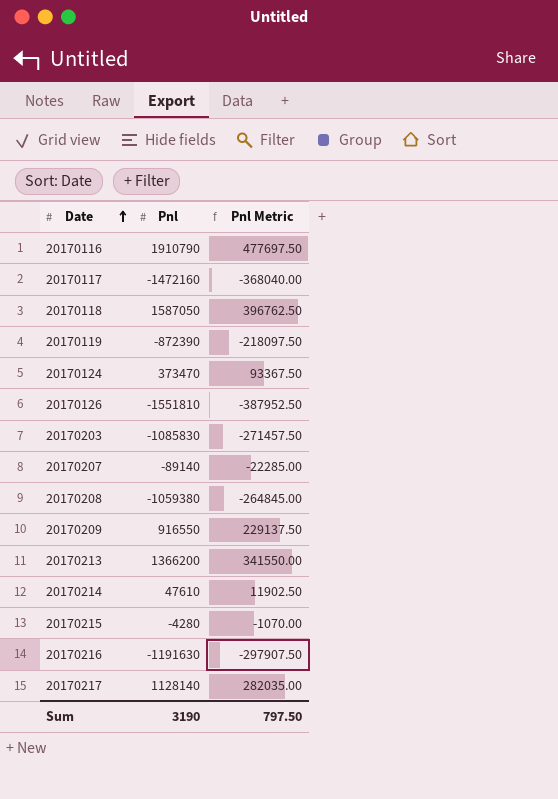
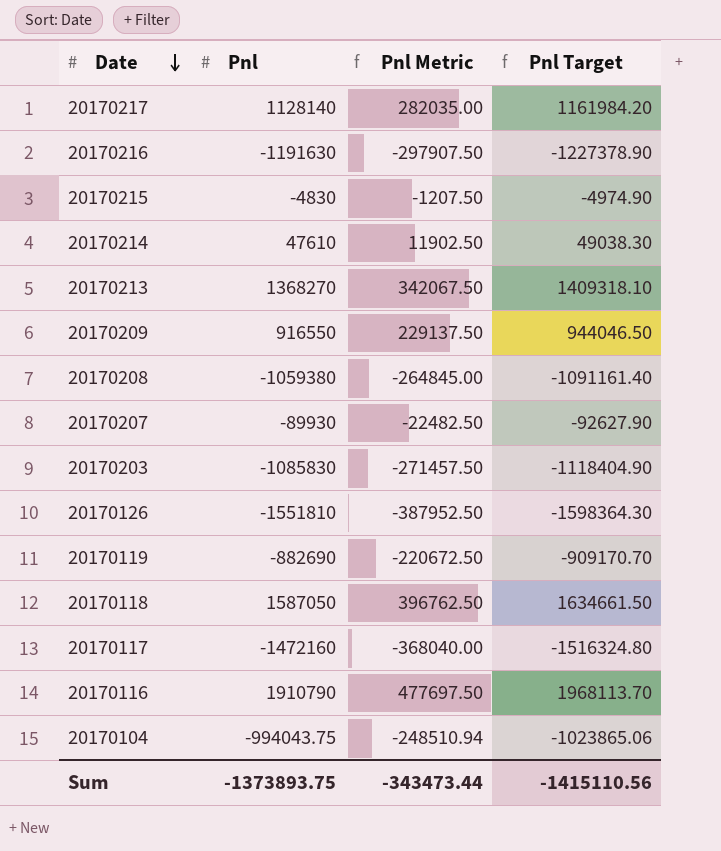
row order: Date ascending -> Date descending
column Pnl Target | formula: none -> [Pnl] * 1.03
row 20170124: 373470 | 93367.50 -> none
20170215 | Pnl: -4280 -> -4830
20170215 | Pnl Metric: -1070.00 -> -1207.50
20170213 | Pnl: 1366200 -> 1368270
20170213 | Pnl Metric: 341550.00 -> 342067.50
20170207 | Pnl: -89140 -> -89930
20170207 | Pnl Metric: -22285.00 -> -22482.50
20170119 | Pnl: -872390 -> -882690
20170119 | Pnl Metric: -218097.50 -> -220672.50
row 20170104: none -> -994043.75 | -248510.94 | -1023865.06
Sum | Pnl: 3190 -> -1373893.75
Sum | Pnl Metric: 797.50 -> -343473.44

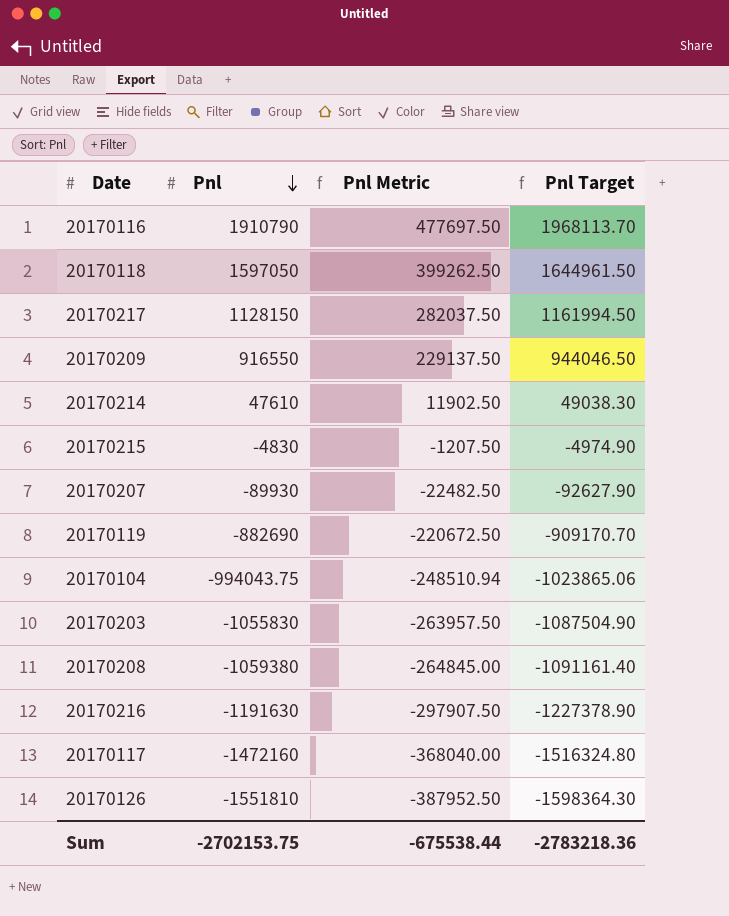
row order: Date descending -> Pnl descending
row 20170213: 1368270 | 342067.50 | 1409318.10 -> none
20170118 | Pnl: 1587050 -> 1597050
20170118 | Pnl Metric: 396762.50 -> 399262.50
20170118 | Pnl Target: 1634661.50 -> 1644961.50
20170217 | Pnl: 1128140 -> 1128150
20170217 | Pnl Metric: 282035.00 -> 282037.50
20170217 | Pnl Target: 1161984.20 -> 1161994.50
20170203 | Pnl: -1085830 -> -1055830
20170203 | Pnl Metric: -271457.50 -> -263957.50
20170203 | Pnl Target: -1118404.90 -> -1087504.90
Sum | Pnl: -1373893.75 -> -2702153.75
Sum | Pnl Metric: -343473.44 -> -675538.44
Sum | Pnl Target: -1415110.56 -> -2783218.36

